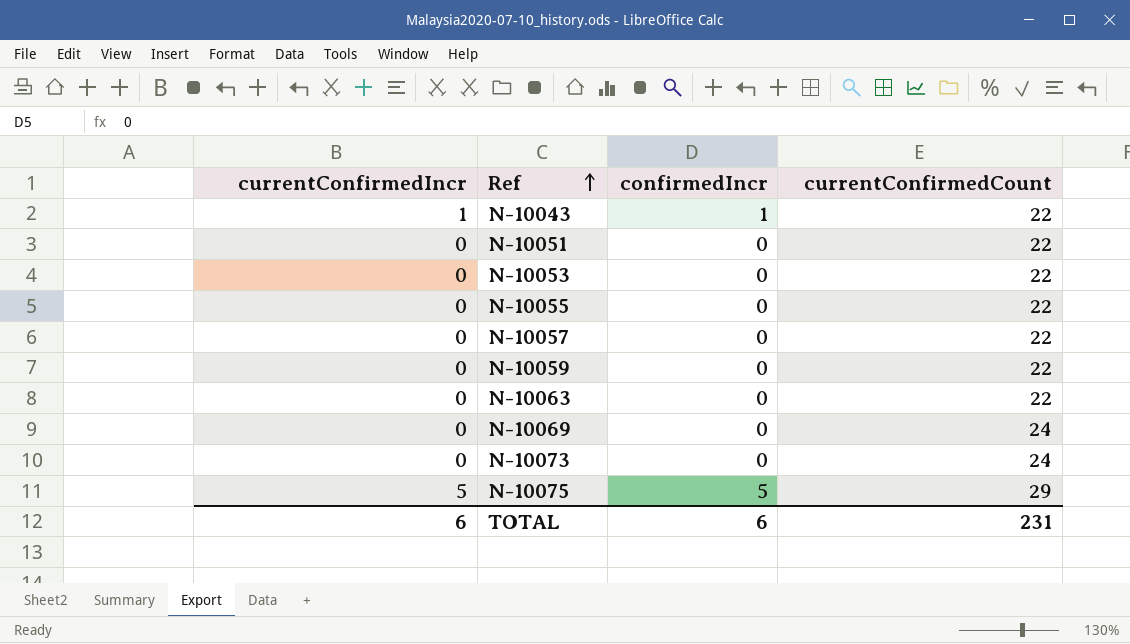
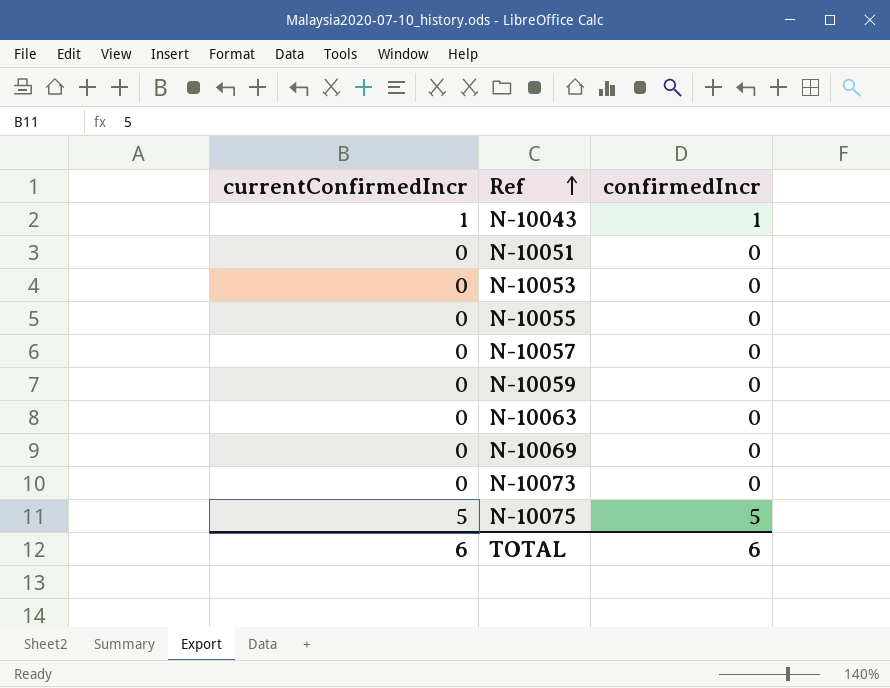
column currentConfirmedCount | position: 4 -> none

